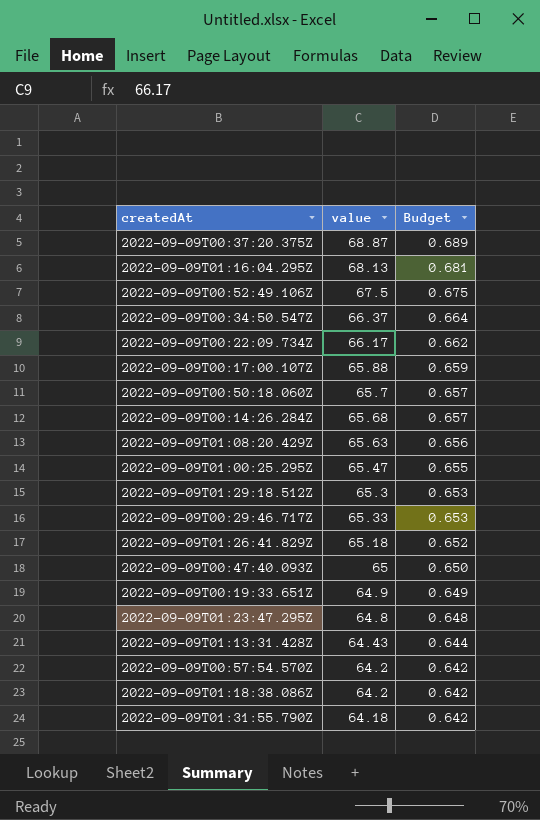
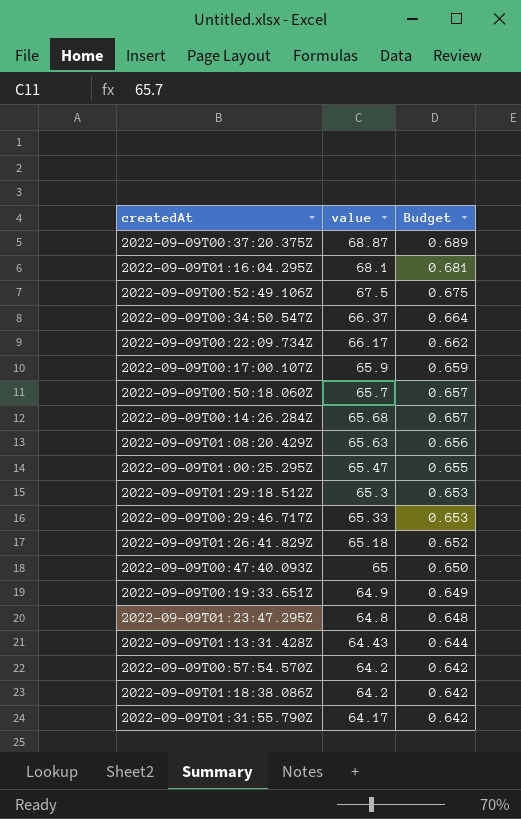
2022-09-09T01:16:04.295Z | value: 68.13 -> 68.1
2022-09-09T00:17:00.107Z | value: 65.88 -> 65.9
2022-09-09T01:31:55.790Z | value: 64.18 -> 64.17

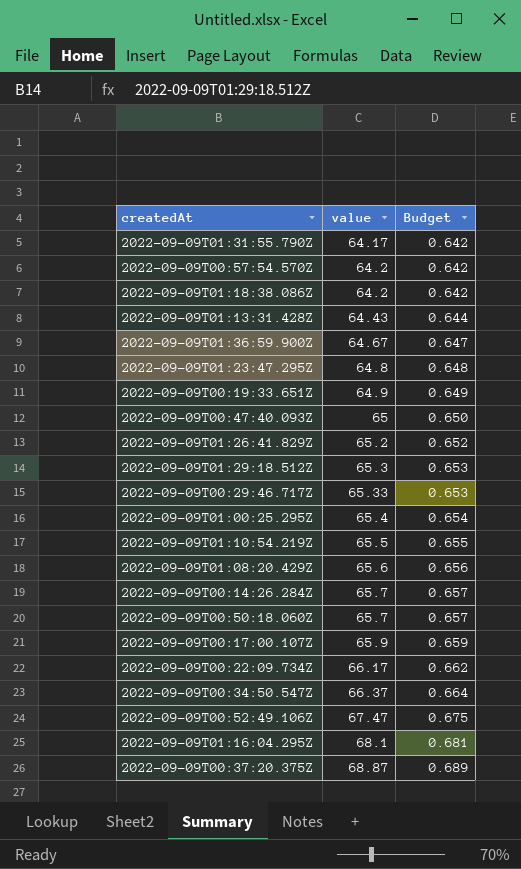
row order: Budget descending -> value ascending
row 2022-09-09T01:36:59.900Z: none -> 64.67 | 0.647
2022-09-09T01:26:41.829Z | value: 65.18 -> 65.2
2022-09-09T01:00:25.295Z | value: 65.47 -> 65.4
2022-09-09T01:00:25.295Z | Budget: 0.655 -> 0.654
row 2022-09-09T01:10:54.219Z: none -> 65.5 | 0.655
2022-09-09T01:08:20.429Z | value: 65.63 -> 65.6
2022-09-09T00:14:26.284Z | value: 65.68 -> 65.7
2022-09-09T00:52:49.106Z | value: 67.5 -> 67.47

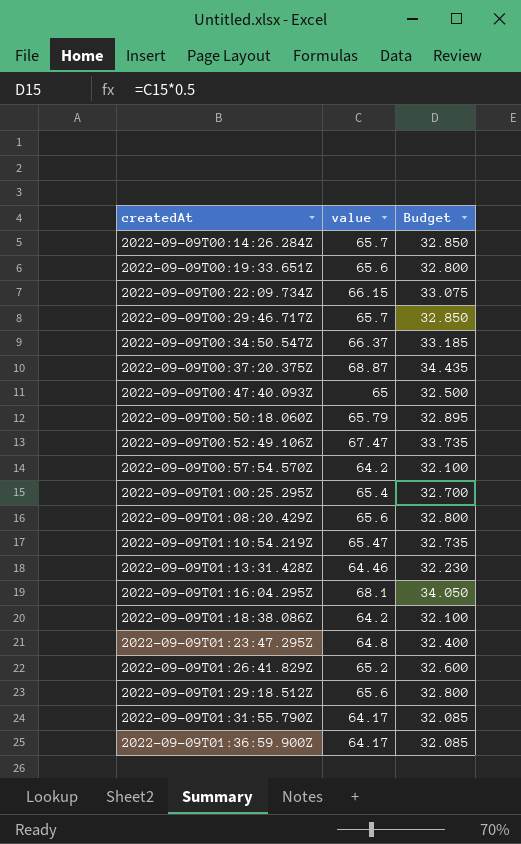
row order: value ascending -> createdAt ascending
column Budget | formula: [value] * 0.01 -> [value] * 0.5
row 2022-09-09T00:17:00.107Z: 65.9 | 0.659 -> none
2022-09-09T00:19:33.651Z | value: 64.9 -> 65.6
2022-09-09T00:22:09.734Z | value: 66.17 -> 66.15
2022-09-09T00:29:46.717Z | value: 65.33 -> 65.7
2022-09-09T00:50:18.060Z | value: 65.7 -> 65.79
2022-09-09T01:10:54.219Z | value: 65.5 -> 65.47
2022-09-09T01:13:31.428Z | value: 64.43 -> 64.46
2022-09-09T01:29:18.512Z | value: 65.3 -> 65.6
2022-09-09T01:36:59.900Z | value: 64.67 -> 64.17

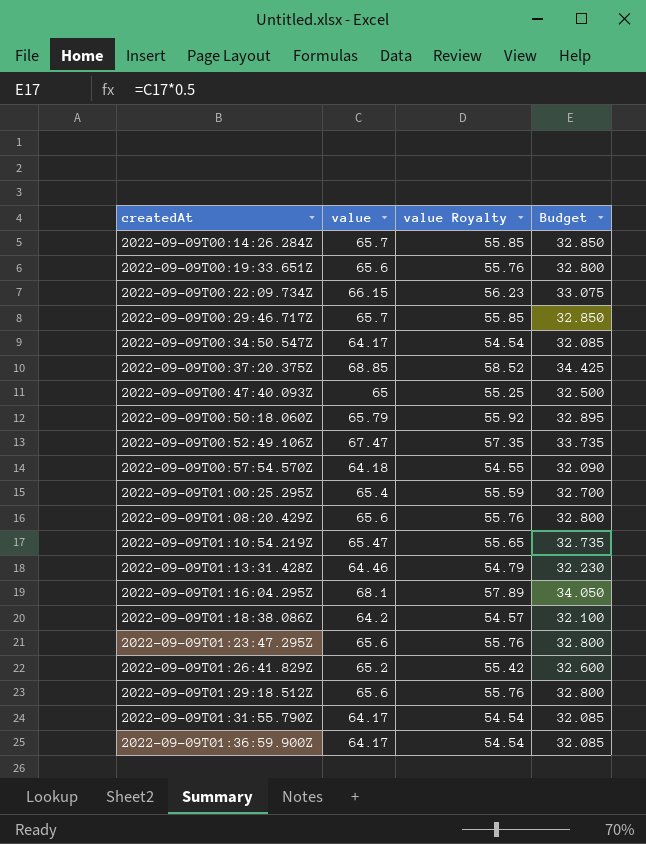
column value Royalty | formula: none -> [value] * 0.85
2022-09-09T00:34:50.547Z | value: 66.37 -> 64.17
2022-09-09T00:34:50.547Z | Budget: 33.185 -> 32.085
2022-09-09T00:37:20.375Z | value: 68.87 -> 68.85
2022-09-09T00:37:20.375Z | Budget: 34.435 -> 34.425
2022-09-09T00:57:54.570Z | value: 64.2 -> 64.18
2022-09-09T00:57:54.570Z | Budget: 32.100 -> 32.090
2022-09-09T01:23:47.295Z | value: 64.8 -> 65.6
2022-09-09T01:23:47.295Z | Budget: 32.400 -> 32.800

